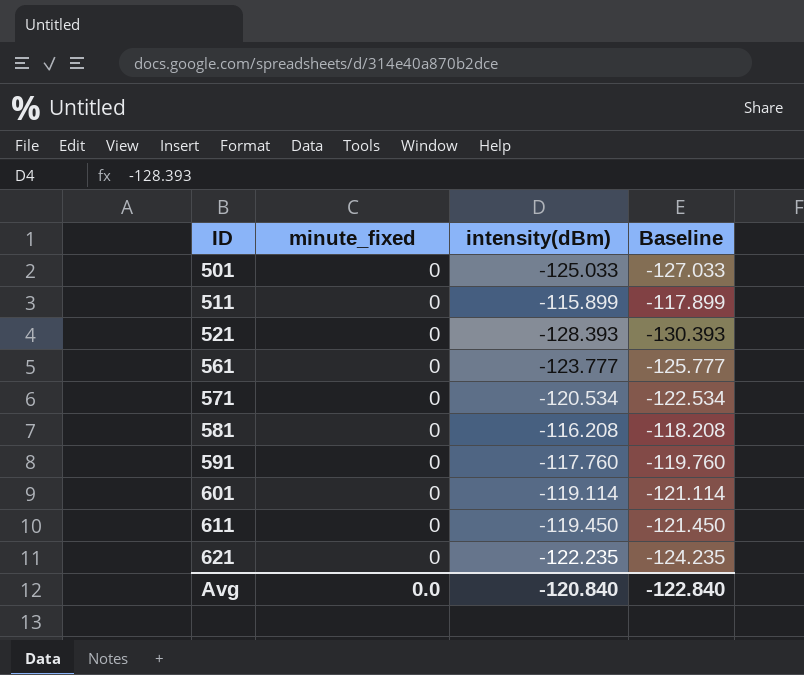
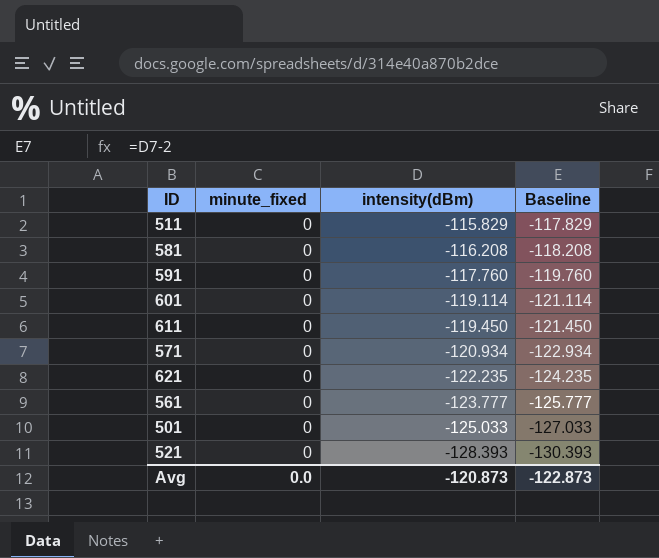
row order: ID ascending -> intensity(dBm) descending
511 | intensity(dBm): -115.899 -> -115.829
511 | Baseline: -117.899 -> -117.829
571 | intensity(dBm): -120.534 -> -120.934
571 | Baseline: -122.534 -> -122.934
Avg | intensity(dBm): -120.840 -> -120.873
Avg | Baseline: -122.840 -> -122.873

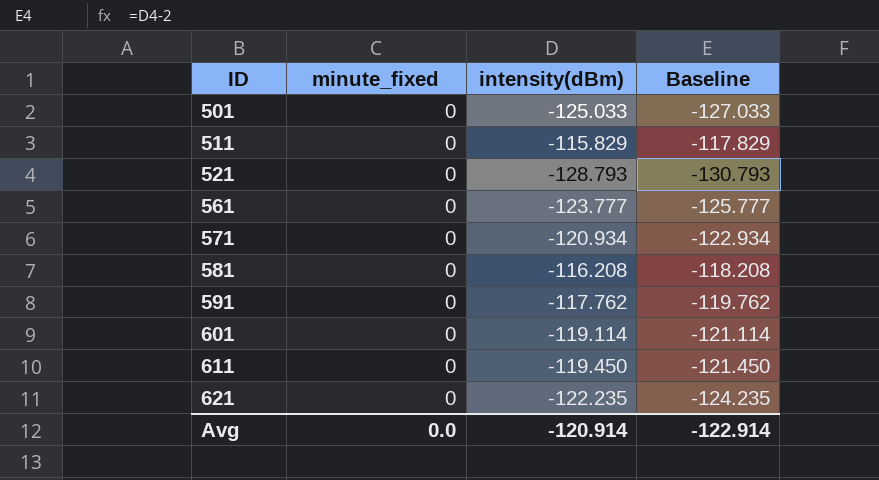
row order: intensity(dBm) descending -> ID ascending
521 | intensity(dBm): -128.393 -> -128.793
521 | Baseline: -130.393 -> -130.793
591 | intensity(dBm): -117.760 -> -117.762
591 | Baseline: -119.760 -> -119.762
Avg | intensity(dBm): -120.873 -> -120.914
Avg | Baseline: -122.873 -> -122.914

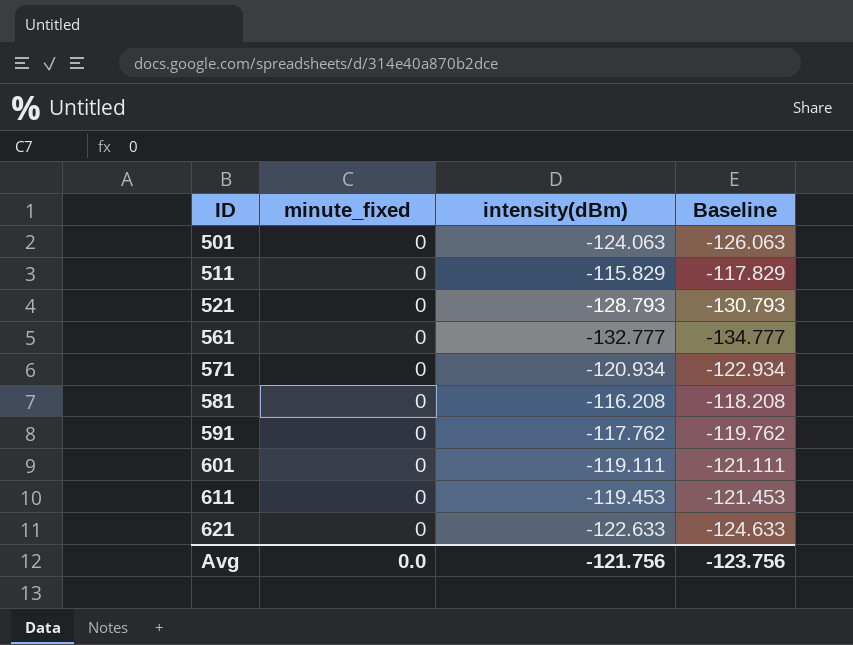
501 | intensity(dBm): -125.033 -> -124.063
501 | Baseline: -127.033 -> -126.063
561 | intensity(dBm): -123.777 -> -132.777
561 | Baseline: -125.777 -> -134.777
601 | intensity(dBm): -119.114 -> -119.111
601 | Baseline: -121.114 -> -121.111
611 | intensity(dBm): -119.450 -> -119.453
611 | Baseline: -121.450 -> -121.453
621 | intensity(dBm): -122.235 -> -122.633
621 | Baseline: -124.235 -> -124.633
Avg | intensity(dBm): -120.914 -> -121.756
Avg | Baseline: -122.914 -> -123.756

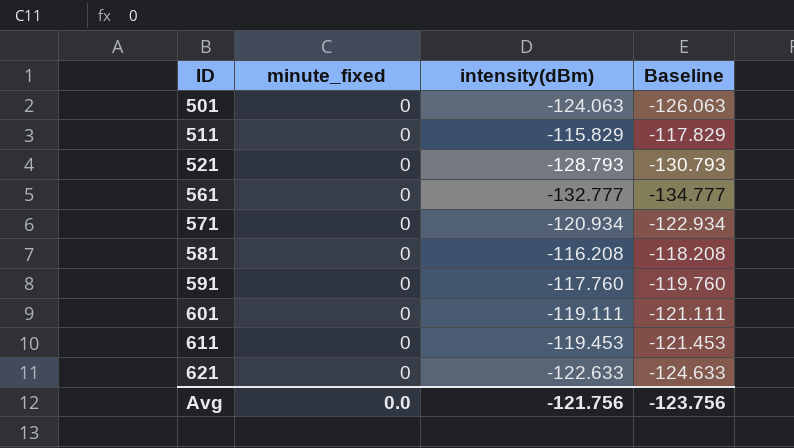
591 | intensity(dBm): -117.762 -> -117.760
591 | Baseline: -119.762 -> -119.760

